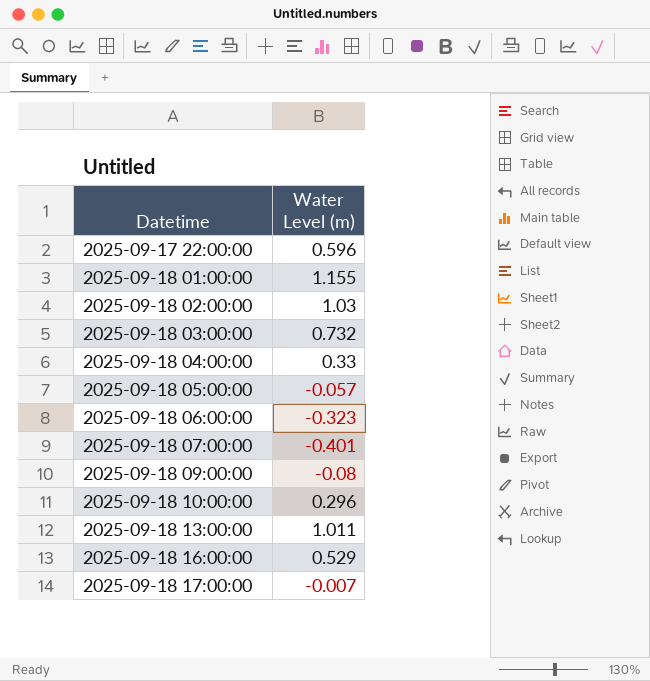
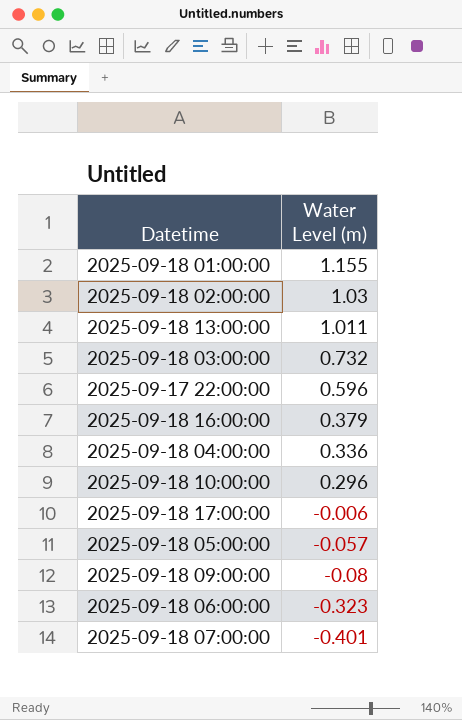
row order: Datetime ascending -> Water Level (m) descending
2025-09-18 16:00:00 | Water Level (m): 0.529 -> 0.379
2025-09-18 04:00:00 | Water Level (m): 0.33 -> 0.336
2025-09-18 17:00:00 | Water Level (m): -0.007 -> -0.006

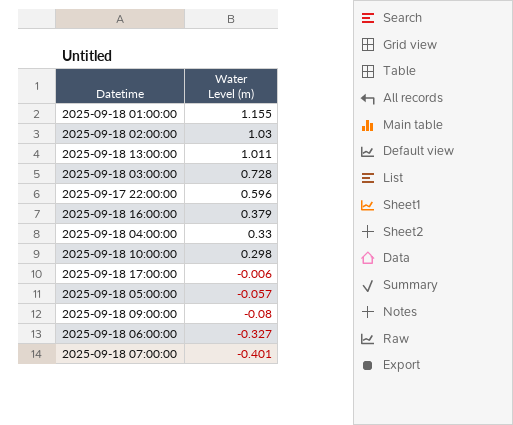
2025-09-18 03:00:00 | Water Level (m): 0.732 -> 0.728
2025-09-18 04:00:00 | Water Level (m): 0.336 -> 0.33
2025-09-18 10:00:00 | Water Level (m): 0.296 -> 0.298
2025-09-18 06:00:00 | Water Level (m): -0.323 -> -0.327

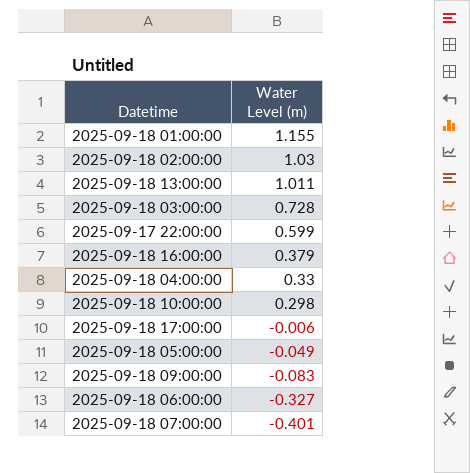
2025-09-17 22:00:00 | Water Level (m): 0.596 -> 0.599
2025-09-18 05:00:00 | Water Level (m): -0.057 -> -0.049
2025-09-18 09:00:00 | Water Level (m): -0.08 -> -0.083

